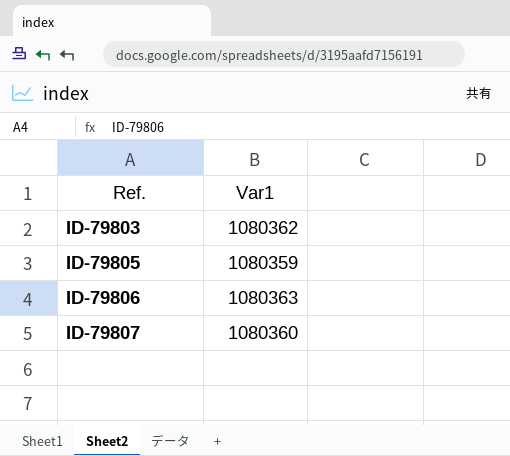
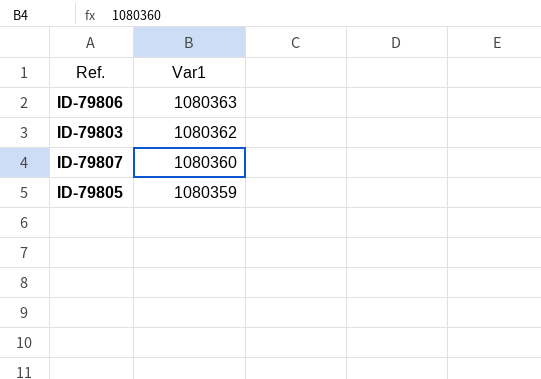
row order: Ref. ascending -> Var1 descending

